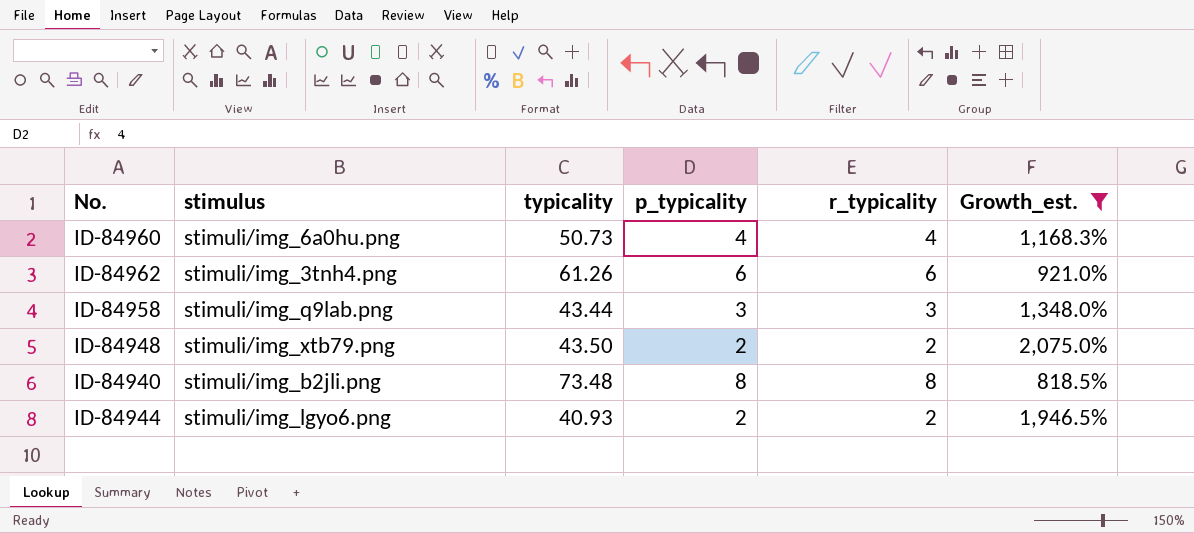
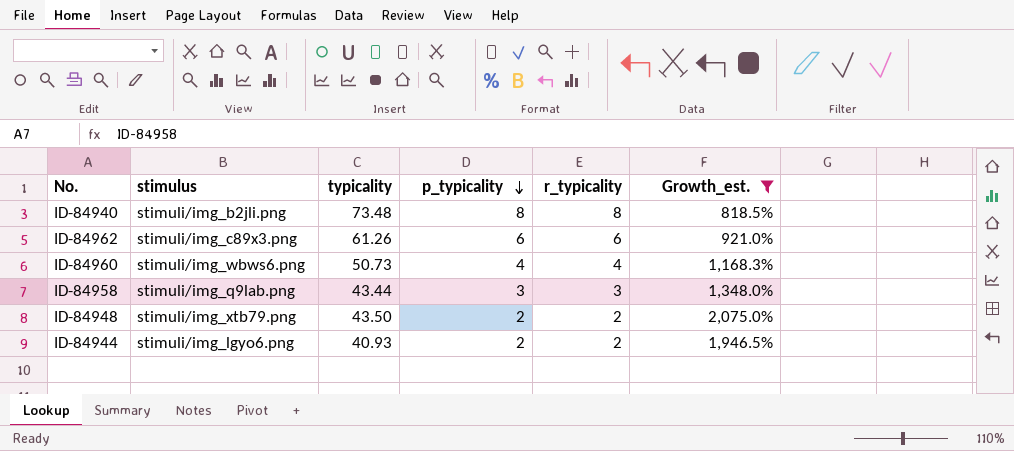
row order: none -> p_typicality descending
ID-84962 | stimulus: stimuli/img_3tnh4.png -> stimuli/img_c89x3.png
ID-84960 | stimulus: stimuli/img_6a0hu.png -> stimuli/img_wbws6.png

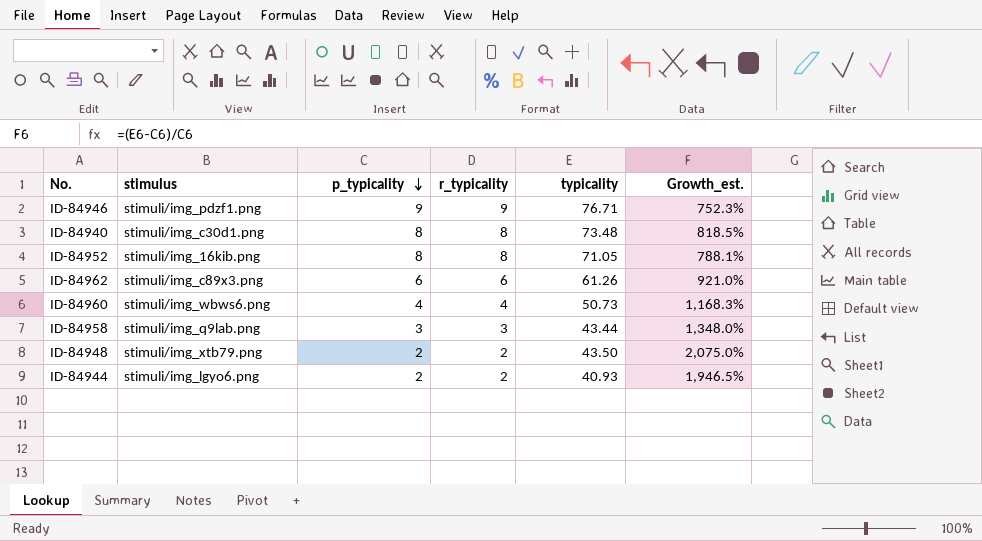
filter: Growth_est. >= 818.5% -> none
column typicality | position: 3 -> 5
ID-84940 | stimulus: stimuli/img_b2jli.png -> stimuli/img_c30d1.png

